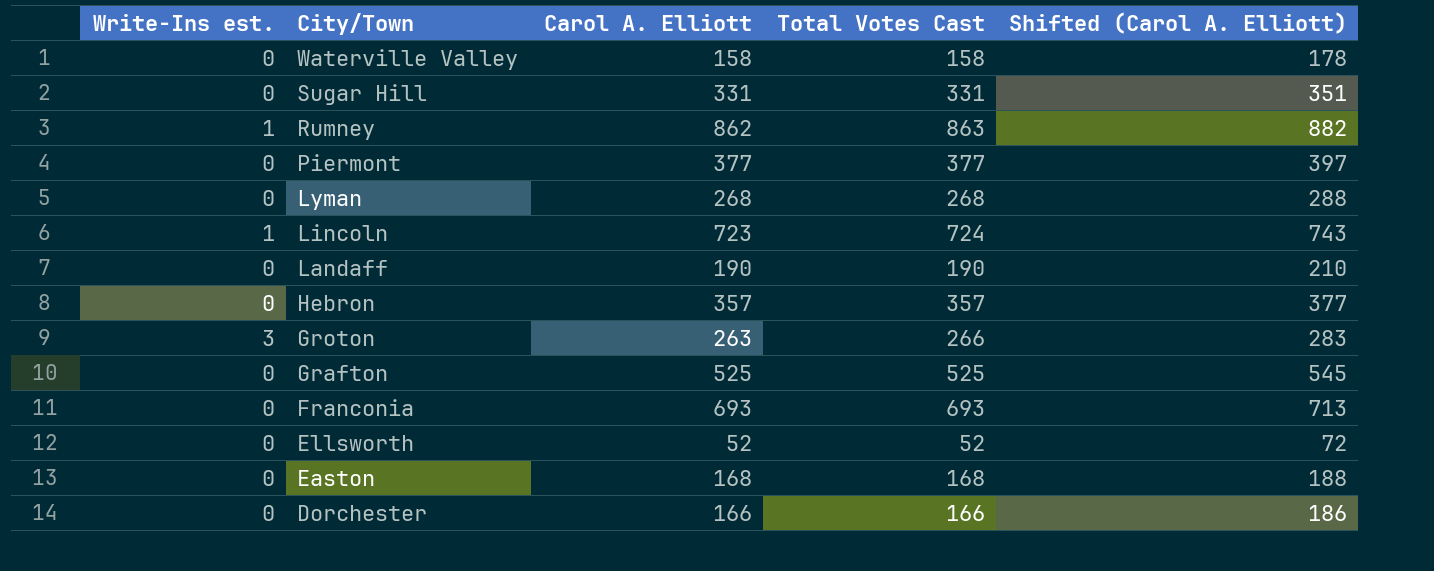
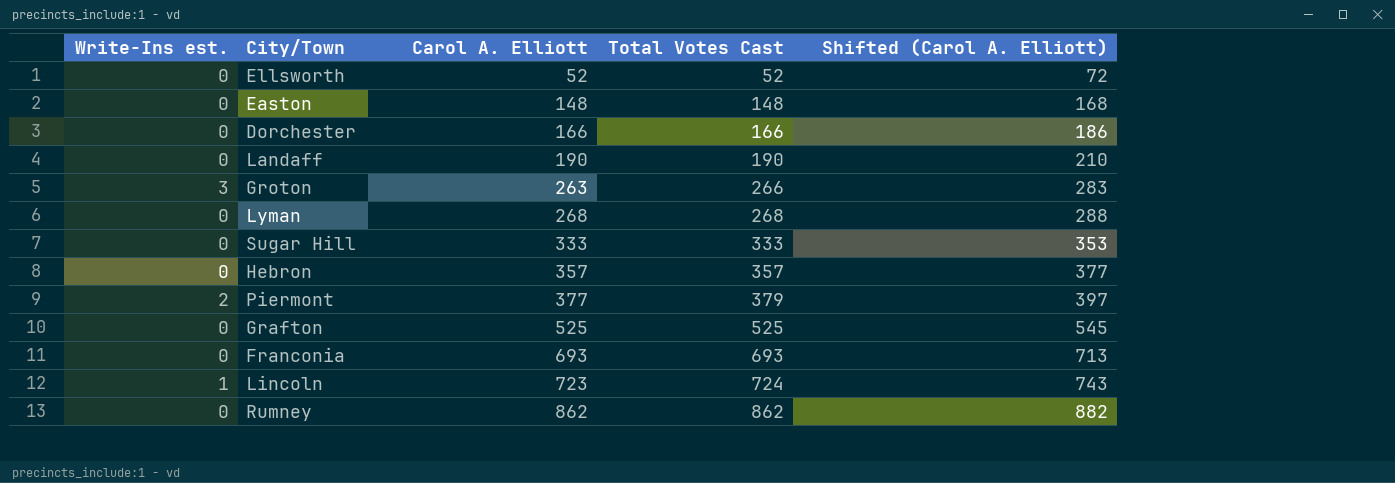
row order: City/Town descending -> Carol A. Elliott ascending
row Waterville Valley: 0 | 158 | 158 | 178 -> none
Easton | Carol A. Elliott: 168 -> 148
Easton | Total Votes Cast: 168 -> 148
Easton | Shifted (Carol A. Elliott): 188 -> 168
Sugar Hill | Carol A. Elliott: 331 -> 333
Sugar Hill | Total Votes Cast: 331 -> 333
Sugar Hill | Shifted (Carol A. Elliott): 351 -> 353
Piermont | Write-Ins est.: 0 -> 2
Piermont | Total Votes Cast: 377 -> 379
Rumney | Write-Ins est.: 1 -> 0
Rumney | Total Votes Cast: 863 -> 862

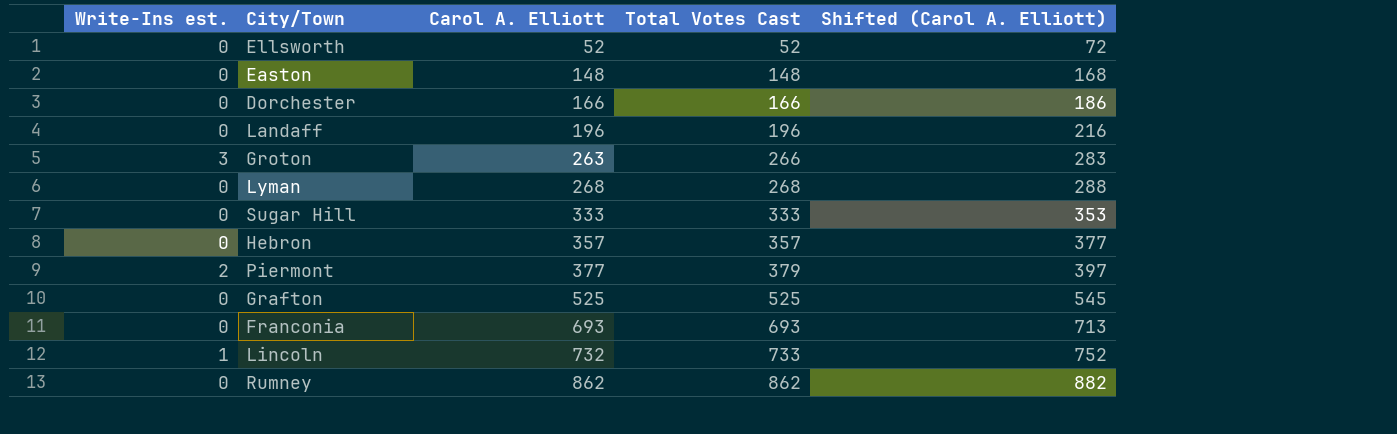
Landaff | Carol A. Elliott: 190 -> 196
Landaff | Total Votes Cast: 190 -> 196
Landaff | Shifted (Carol A. Elliott): 210 -> 216
Lincoln | Carol A. Elliott: 723 -> 732
Lincoln | Total Votes Cast: 724 -> 733
Lincoln | Shifted (Carol A. Elliott): 743 -> 752

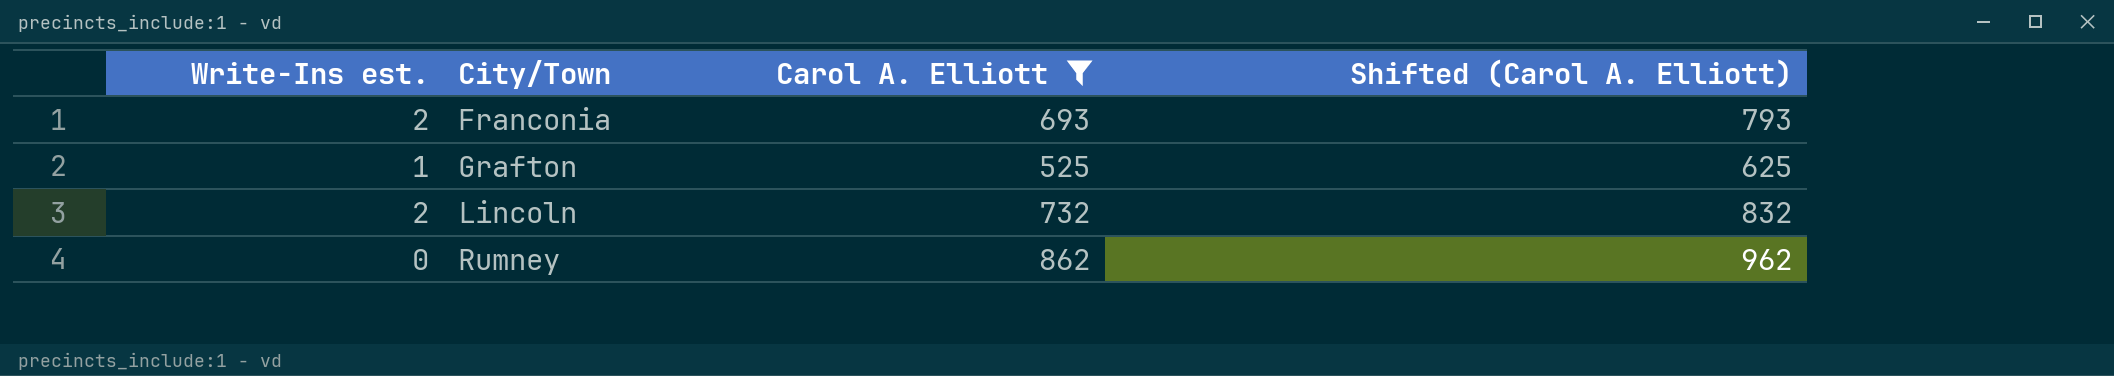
filter: none -> Carol A. Elliott >= 525
row order: Carol A. Elliott ascending -> City/Town ascending
column Total Votes Cast | formula: [Write-Ins est.] + [Carol A. Elliott] -> none
column Shifted (Carol A. Elliott) | formula: [Carol A. Elliott] + 20 -> [Carol A. Elliott] + 100
Franconia | Write-Ins est.: 0 -> 2
Grafton | Write-Ins est.: 0 -> 1
Lincoln | Write-Ins est.: 1 -> 2

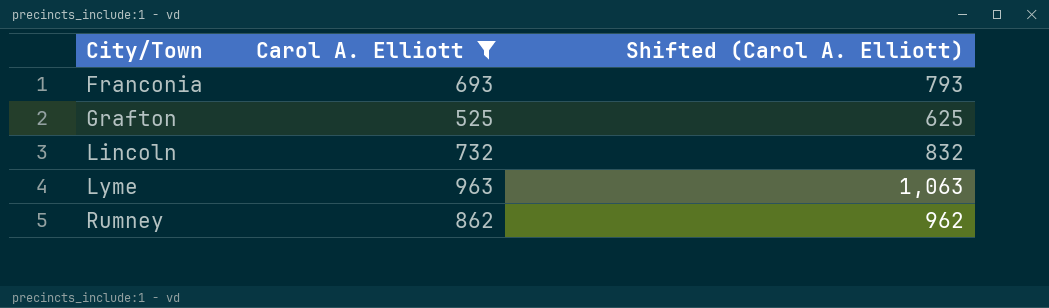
column Write-Ins est. | position: 1 -> none
row Lyme: none -> 963 | 1,063

